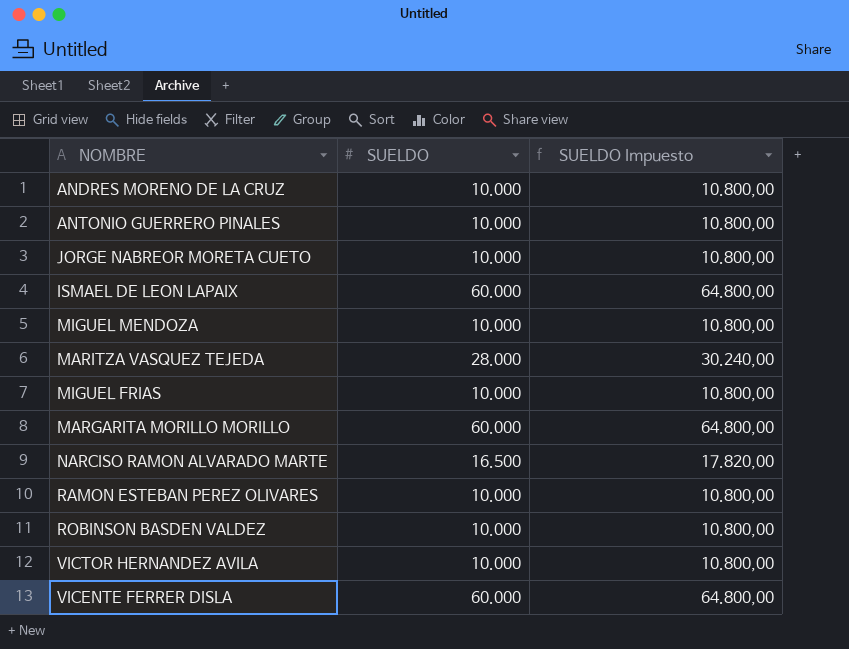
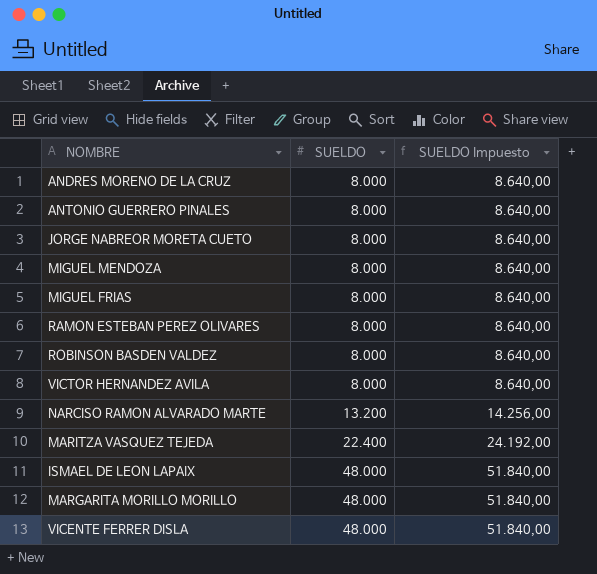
row order: none -> SUELDO ascending
ANDRES MORENO DE LA CRUZ | SUELDO: 10.000 -> 8.000
ANDRES MORENO DE LA CRUZ | SUELDO Impuesto: 10.800,00 -> 8.640,00
ANTONIO GUERRERO PINALES | SUELDO: 10.000 -> 8.000
ANTONIO GUERRERO PINALES | SUELDO Impuesto: 10.800,00 -> 8.640,00
JORGE NABREOR MORETA CUETO | SUELDO: 10.000 -> 8.000
JORGE NABREOR MORETA CUETO | SUELDO Impuesto: 10.800,00 -> 8.640,00
MIGUEL MENDOZA | SUELDO: 10.000 -> 8.000
MIGUEL MENDOZA | SUELDO Impuesto: 10.800,00 -> 8.640,00
MIGUEL FRIAS | SUELDO: 10.000 -> 8.000
MIGUEL FRIAS | SUELDO Impuesto: 10.800,00 -> 8.640,00
RAMON ESTEBAN PEREZ OLIVARES | SUELDO: 10.000 -> 8.000
RAMON ESTEBAN PEREZ OLIVARES | SUELDO Impuesto: 10.800,00 -> 8.640,00
ROBINSON BASDEN VALDEZ | SUELDO: 10.000 -> 8.000
ROBINSON BASDEN VALDEZ | SUELDO Impuesto: 10.800,00 -> 8.640,00
VICTOR HERNANDEZ AVILA | SUELDO: 10.000 -> 8.000
VICTOR HERNANDEZ AVILA | SUELDO Impuesto: 10.800,00 -> 8.640,00
NARCISO RAMON ALVARADO MARTE | SUELDO: 16.500 -> 13.200
NARCISO RAMON ALVARADO MARTE | SUELDO Impuesto: 17.820,00 -> 14.256,00
MARITZA VASQUEZ TEJEDA | SUELDO: 28.000 -> 22.400
MARITZA VASQUEZ TEJEDA | SUELDO Impuesto: 30.240,00 -> 24.192,00
ISMAEL DE LEON LAPAIX | SUELDO: 60.000 -> 48.000
ISMAEL DE LEON LAPAIX | SUELDO Impuesto: 64.800,00 -> 51.840,00
MARGARITA MORILLO MORILLO | SUELDO: 60.000 -> 48.000
MARGARITA MORILLO MORILLO | SUELDO Impuesto: 64.800,00 -> 51.840,00
VICENTE FERRER DISLA | SUELDO: 60.000 -> 48.000
VICENTE FERRER DISLA | SUELDO Impuesto: 64.800,00 -> 51.840,00

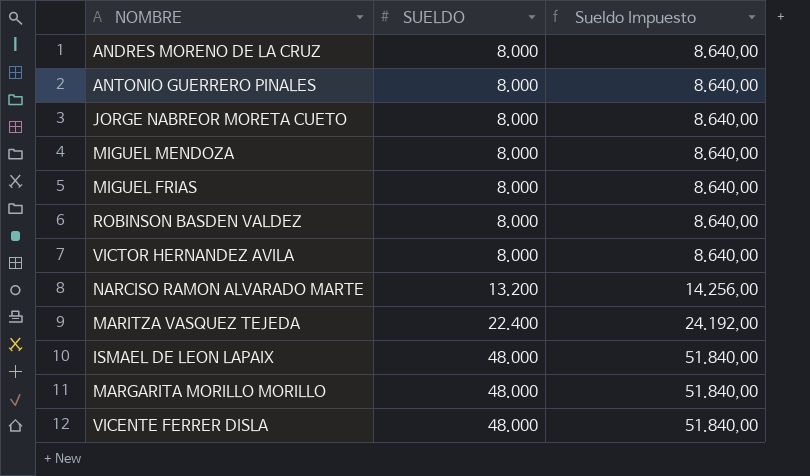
column name: SUELDO Impuesto -> Sueldo Impuesto
row RAMON ESTEBAN PEREZ OLIVARES: 8.000 | 8.640,00 -> none

